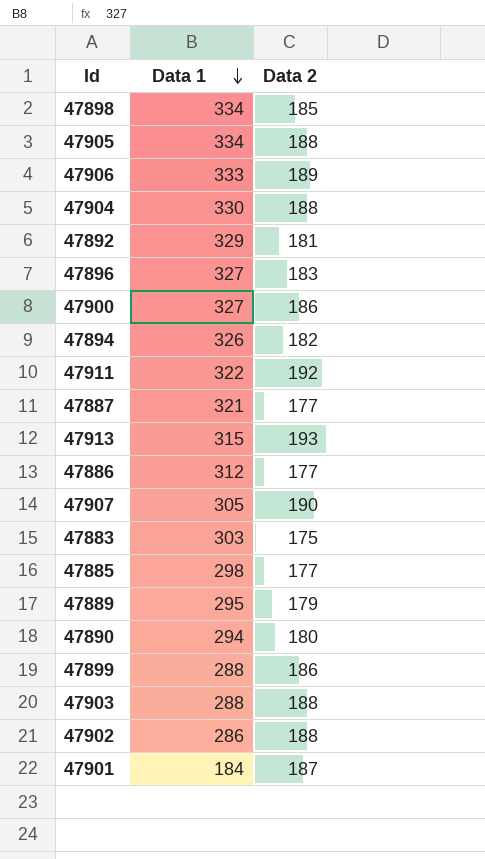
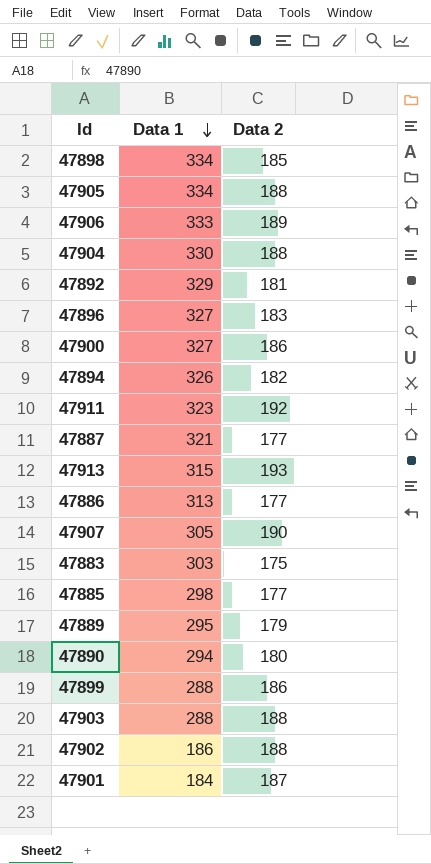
47911 | Data 1: 322 -> 323
47886 | Data 1: 312 -> 313
47902 | Data 1: 286 -> 186

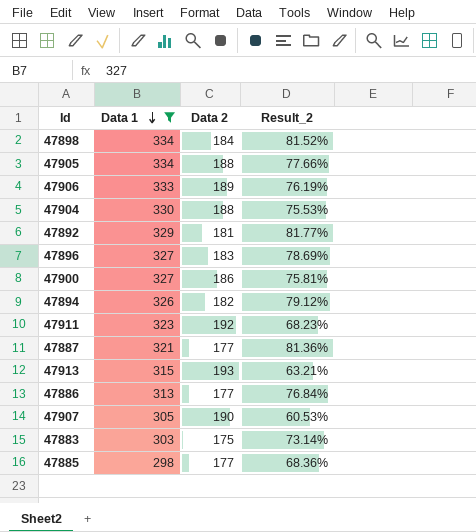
filter: none -> Data 1 >= 298
column Result_2 | formula: none -> ([Data 1] - [Data 2]) / [Data 2]
47898 | Data 2: 185 -> 184

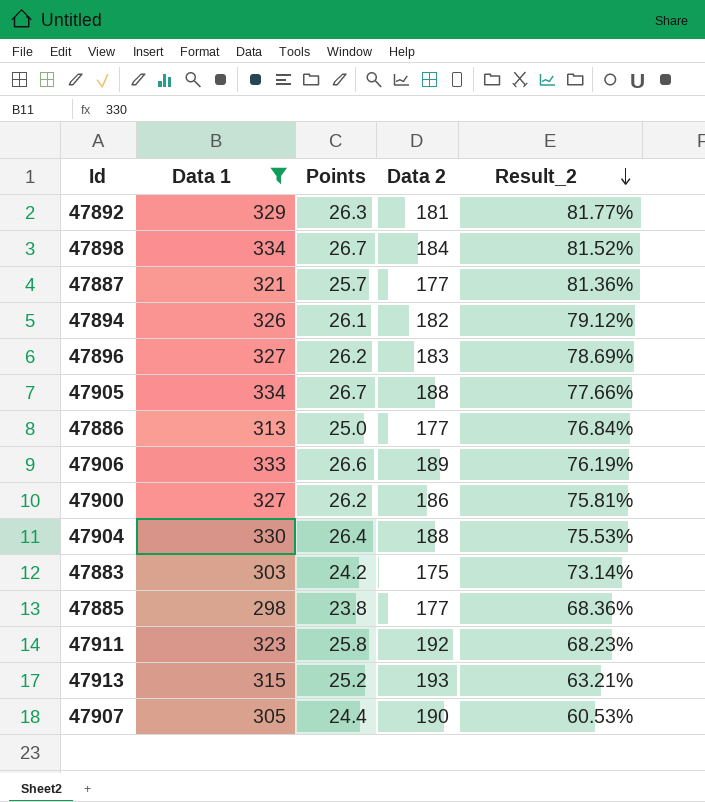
row order: Data 1 descending -> Result_2 descending
column Points | formula: none -> [Data 1] * 0.08

